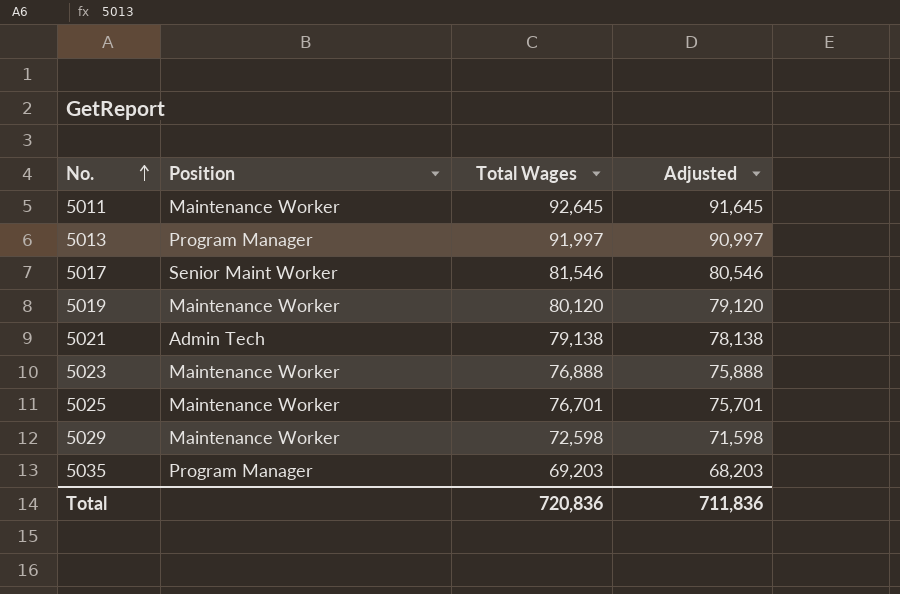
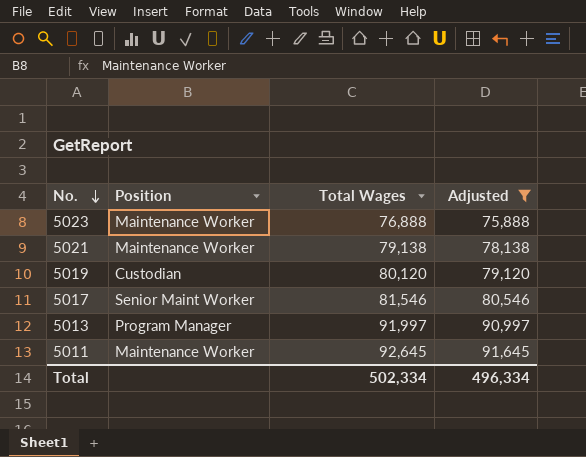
filter: none -> Adjusted >= 75,888
row order: No. ascending -> No. descending
5021 | Position: Admin Tech -> Maintenance Worker
5019 | Position: Maintenance Worker -> Custodian
Total | Total Wages: 720,836 -> 502,334
Total | Adjusted: 711,836 -> 496,334

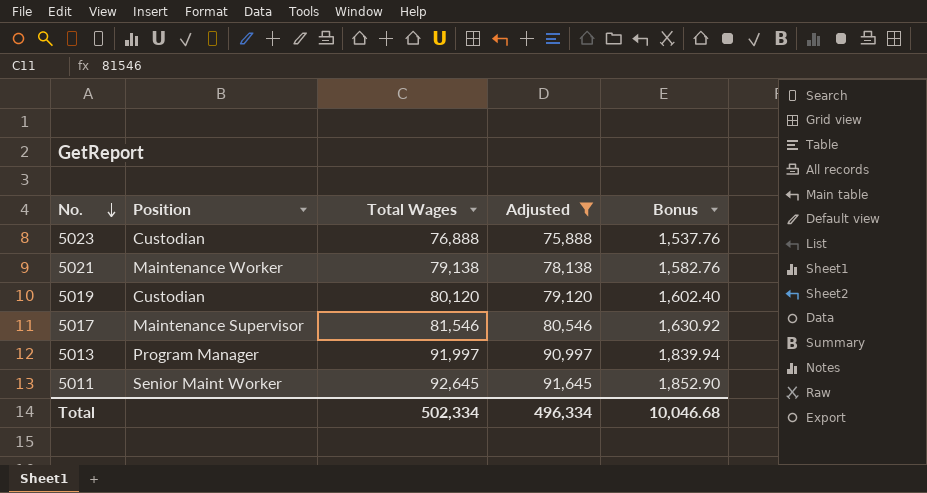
column Bonus | formula: none -> [Total Wages] * 0.02
5023 | Position: Maintenance Worker -> Custodian
5017 | Position: Senior Maint Worker -> Maintenance Supervisor
5011 | Position: Maintenance Worker -> Senior Maint Worker

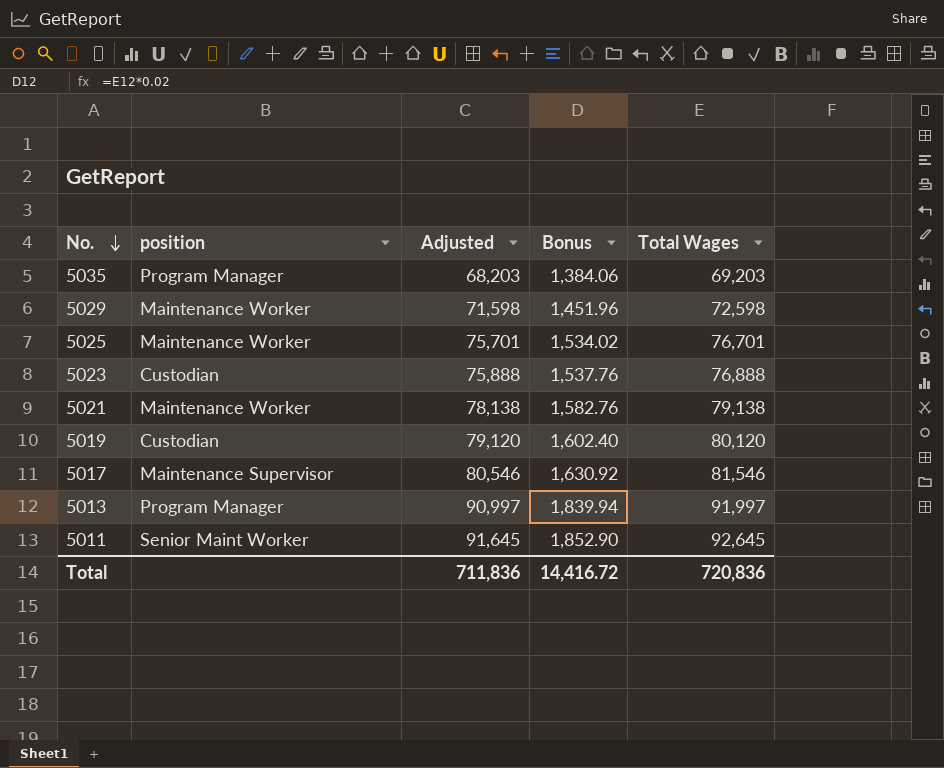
filter: Adjusted >= 75,888 -> none
column name: Position -> position
column Total Wages | position: 3 -> 5
Total | Adjusted: 496,334 -> 711,836
Total | Bonus: 10,046.68 -> 14,416.72
Total | Total Wages: 502,334 -> 720,836

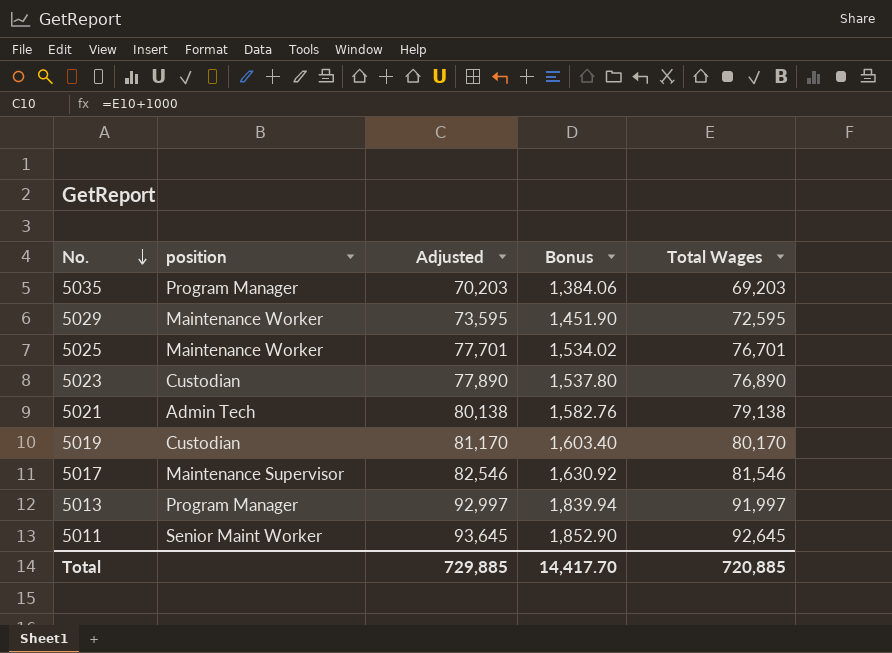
column Adjusted | formula: [Total Wages] - 1000 -> [Total Wages] + 1000
5029 | Bonus: 1,451.96 -> 1,451.90
5029 | Total Wages: 72,598 -> 72,595
5023 | Bonus: 1,537.76 -> 1,537.80
5023 | Total Wages: 76,888 -> 76,890
5021 | position: Maintenance Worker -> Admin Tech
5019 | Bonus: 1,602.40 -> 1,603.40
5019 | Total Wages: 80,120 -> 80,170
Total | Adjusted: 711,836 -> 729,885
Total | Bonus: 14,416.72 -> 14,417.70
Total | Total Wages: 720,836 -> 720,885

